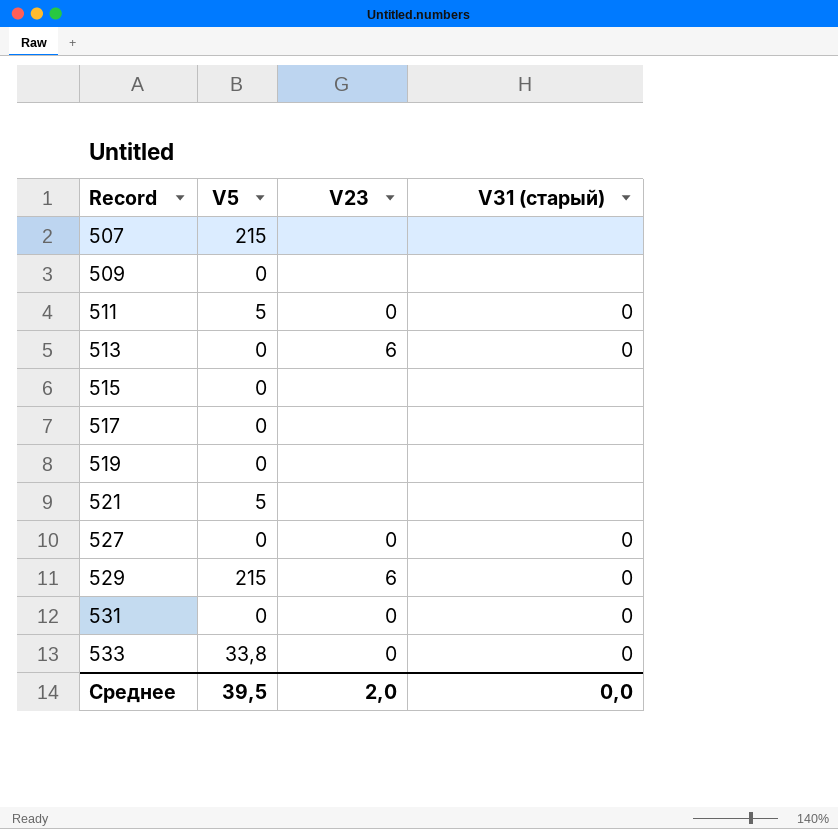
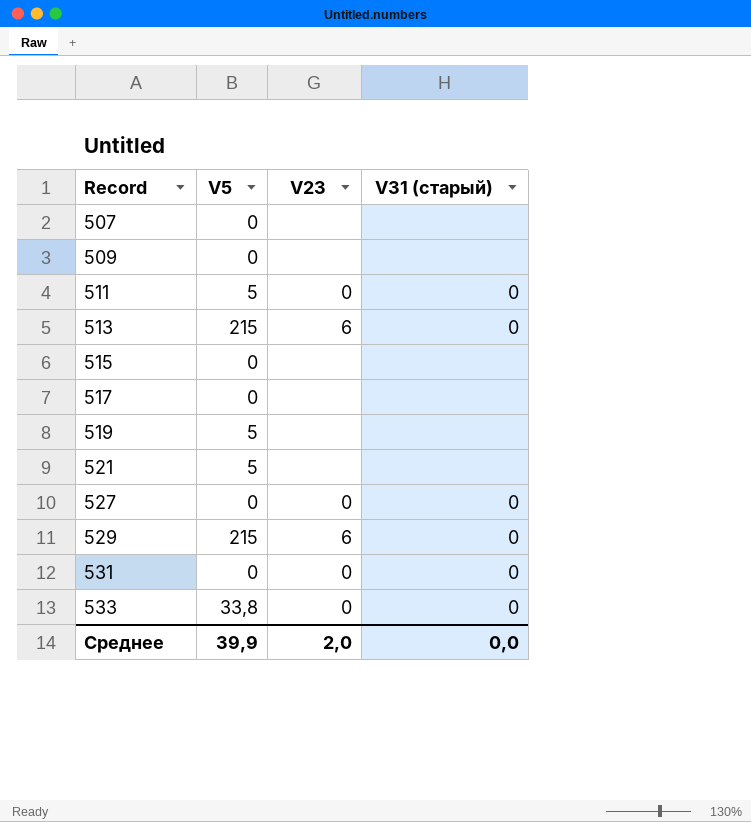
507 | V5: 215 -> 0
513 | V5: 0 -> 215
519 | V5: 0 -> 5
Среднее | V5: 39,5 -> 39,9

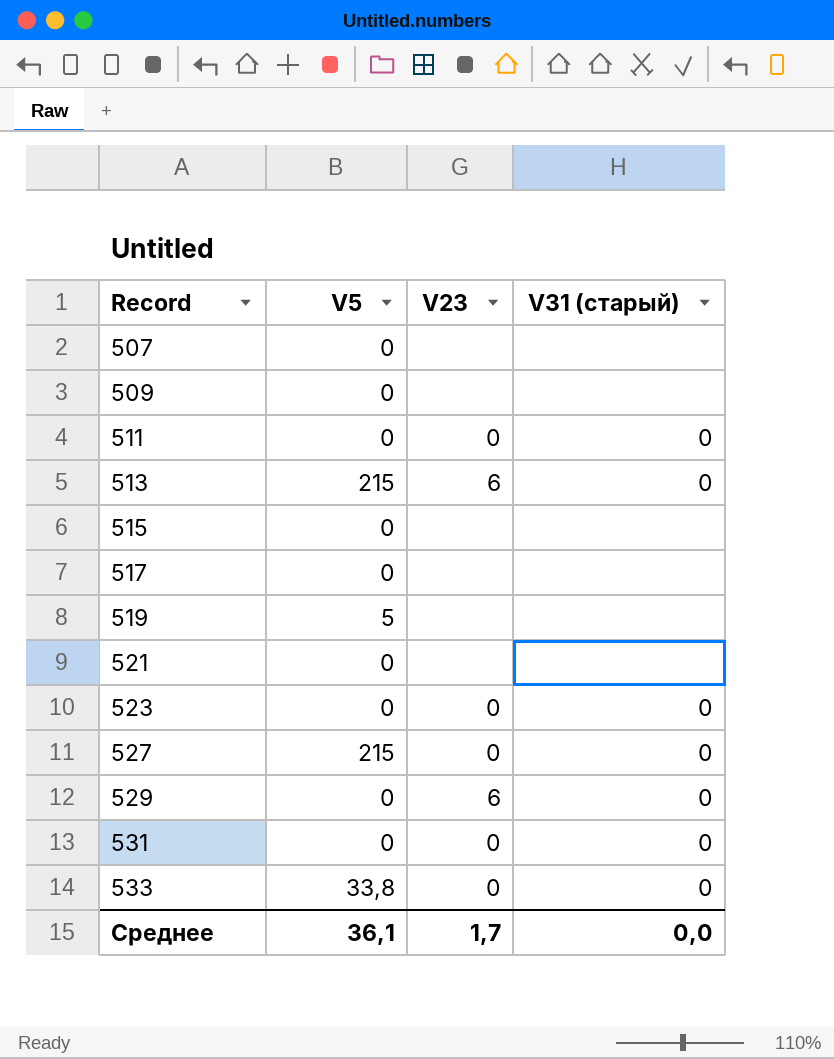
511 | V5: 5 -> 0
521 | V5: 5 -> 0
row 523: none -> 0 | 0 | 0
527 | V5: 0 -> 215
529 | V5: 215 -> 0
Среднее | V5: 39,9 -> 36,1
Среднее | V23: 2,0 -> 1,7

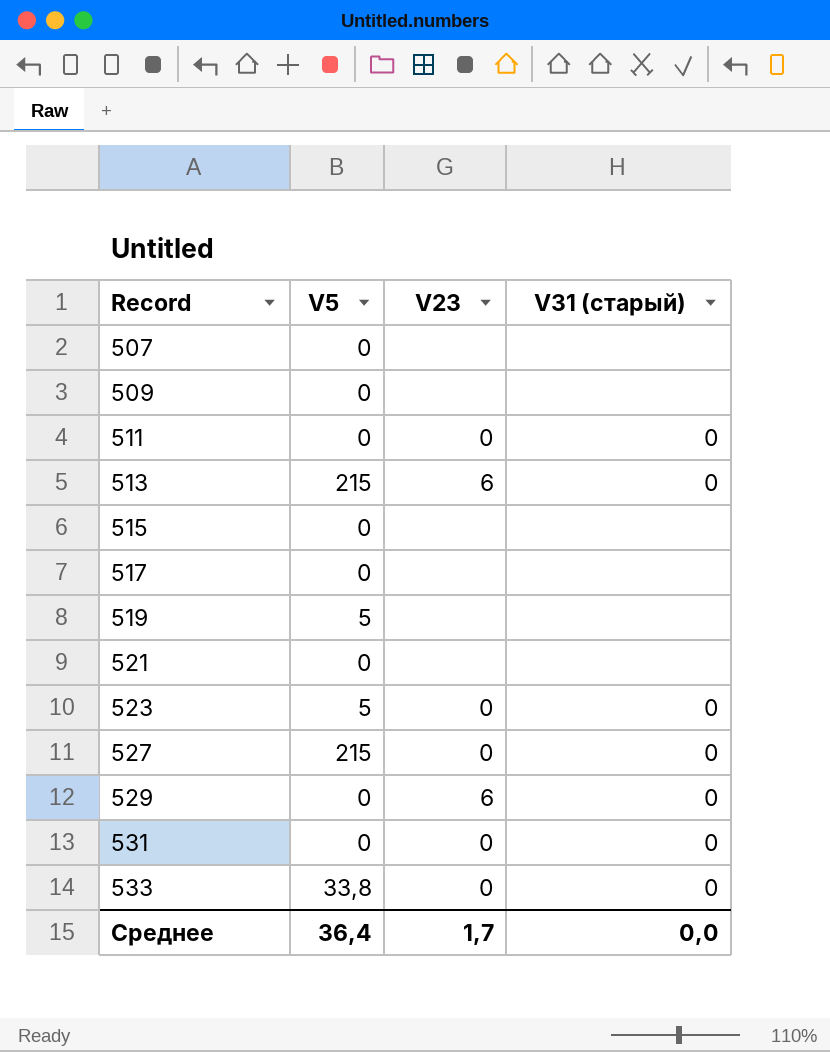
523 | V5: 0 -> 5
Среднее | V5: 36,1 -> 36,4

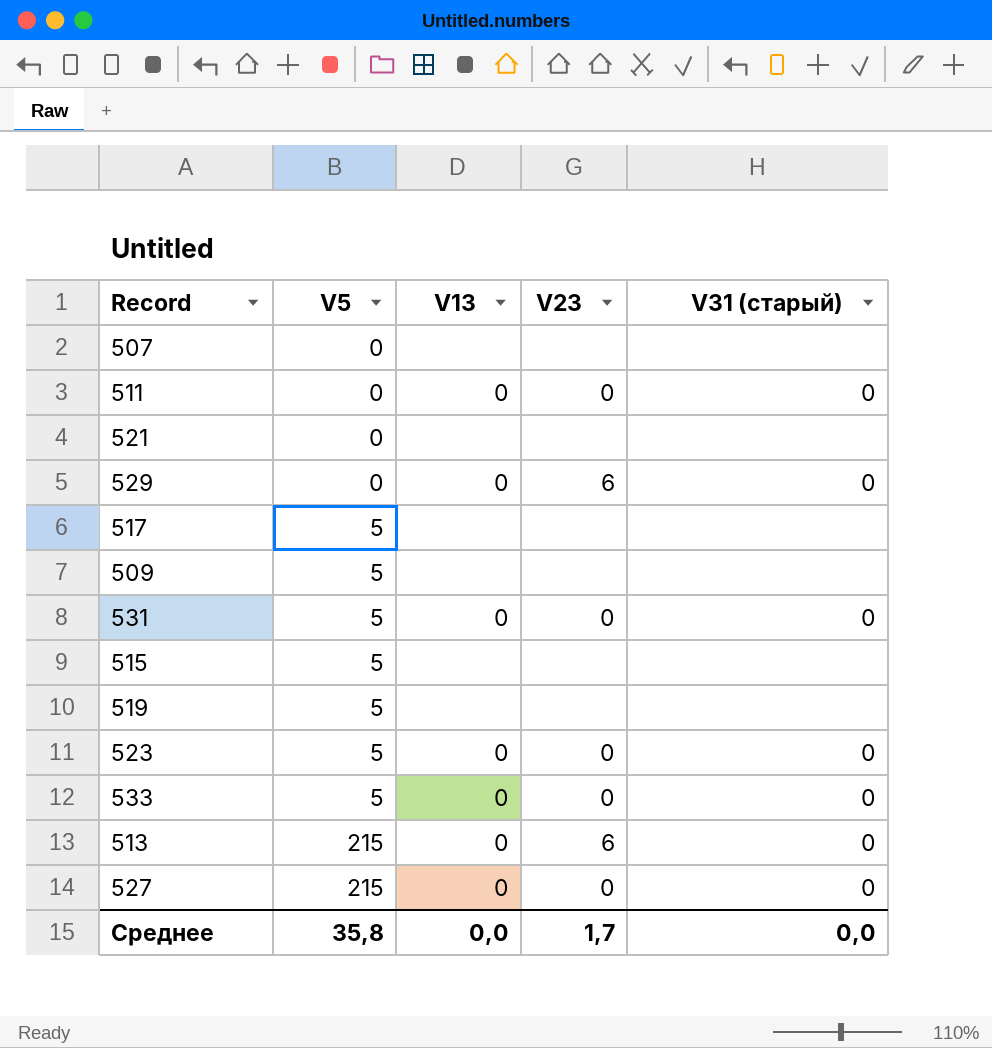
row order: Record ascending -> V5 ascending
column V13 | position: none -> 3
517 | V5: 0 -> 5
509 | V5: 0 -> 5
531 | V5: 0 -> 5
515 | V5: 0 -> 5
533 | V5: 33,8 -> 5
Среднее | V5: 36,4 -> 35,8

